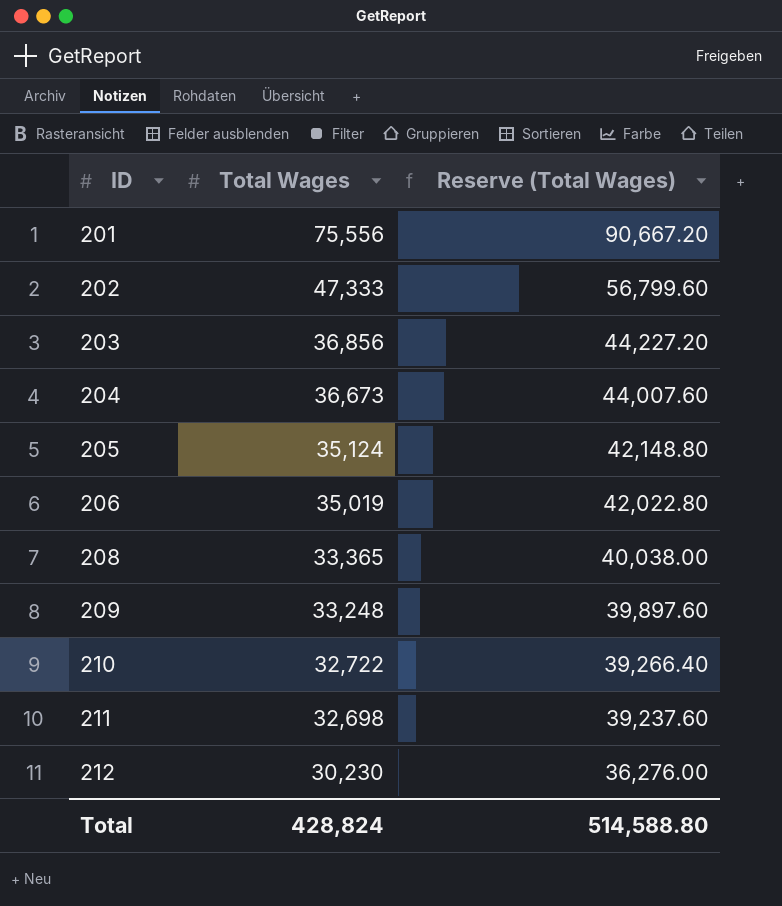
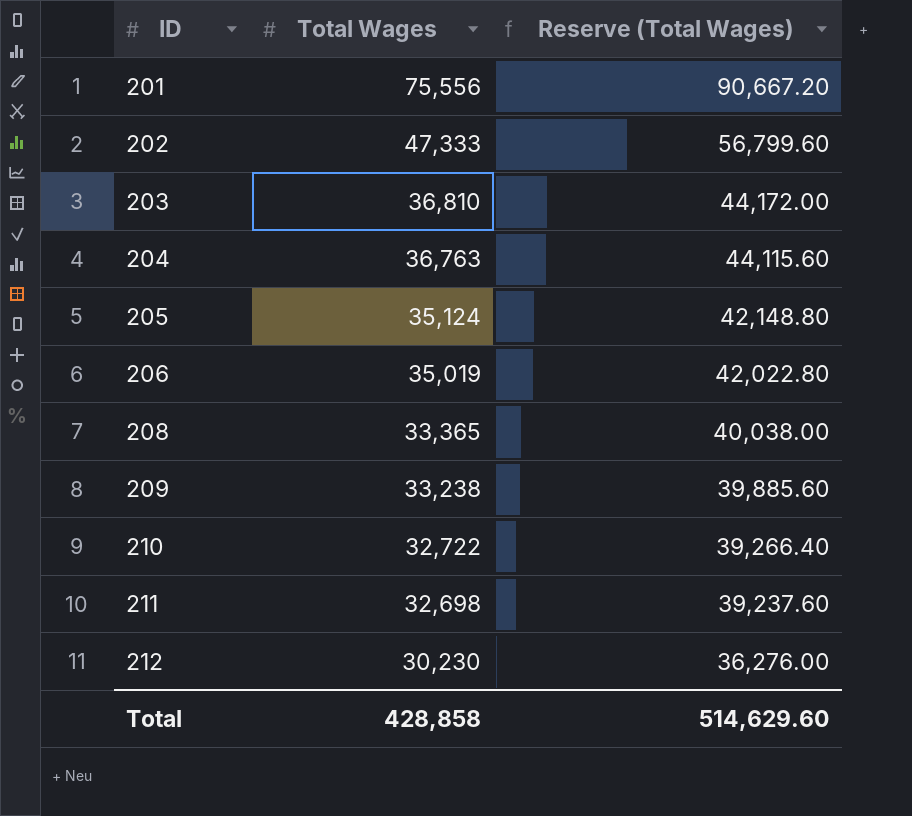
203 | Total Wages: 36,856 -> 36,810
203 | Reserve (Total Wages): 44,227.20 -> 44,172.00
204 | Total Wages: 36,673 -> 36,763
204 | Reserve (Total Wages): 44,007.60 -> 44,115.60
209 | Total Wages: 33,248 -> 33,238
209 | Reserve (Total Wages): 39,897.60 -> 39,885.60
Total | Total Wages: 428,824 -> 428,858
Total | Reserve (Total Wages): 514,588.80 -> 514,629.60

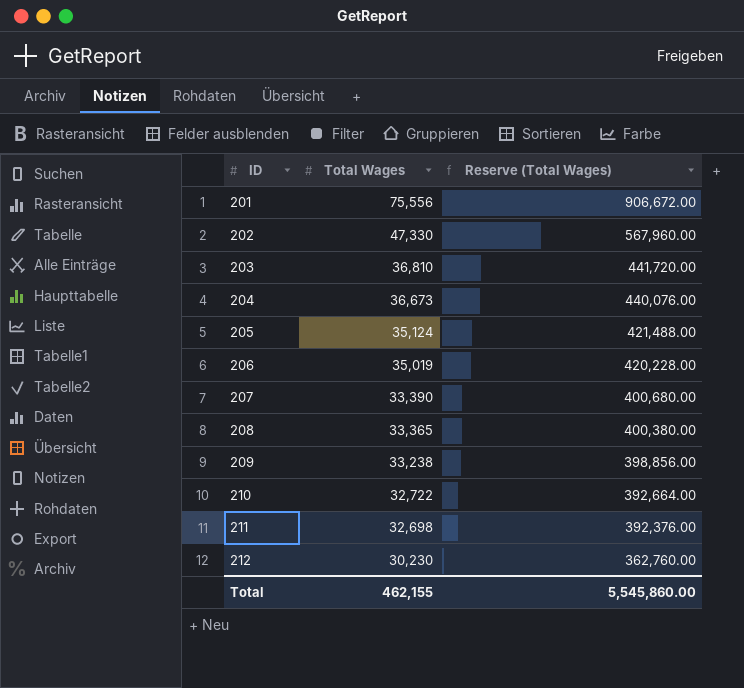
column Reserve (Total Wages) | formula: [Total Wages] * 1.2 -> [Total Wages] * 12
202 | Total Wages: 47,333 -> 47,330
204 | Total Wages: 36,763 -> 36,673
row 207: none -> 33,390 | 400,680.00
Total | Total Wages: 428,858 -> 462,155
Total | Reserve (Total Wages): 514,629.60 -> 5,545,860.00

